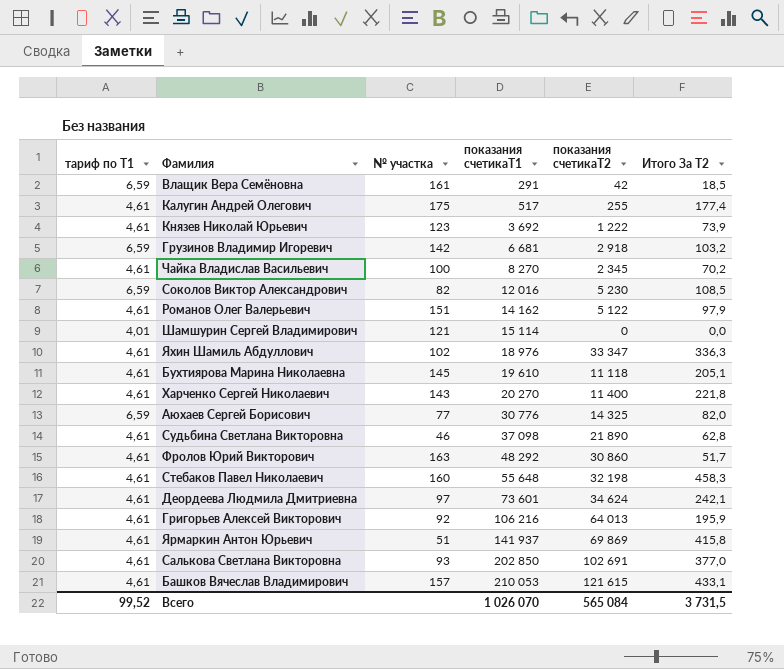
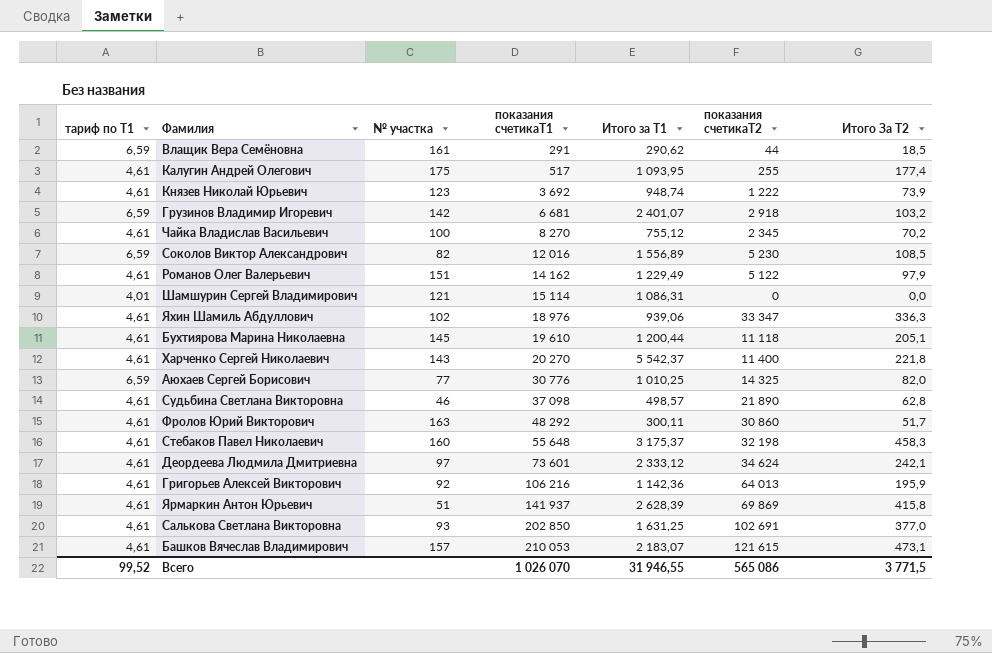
column Итого за Т1 | position: none -> 5
Влащик Вера Семёновна | показания счетикаТ2: 42 -> 44
Башков Вячеслав Владимирович | Итого За Т2: 433,1 -> 473,1
Всего | показания счетикаТ2: 565 084 -> 565 086
Всего | Итого За Т2: 3 731,5 -> 3 771,5

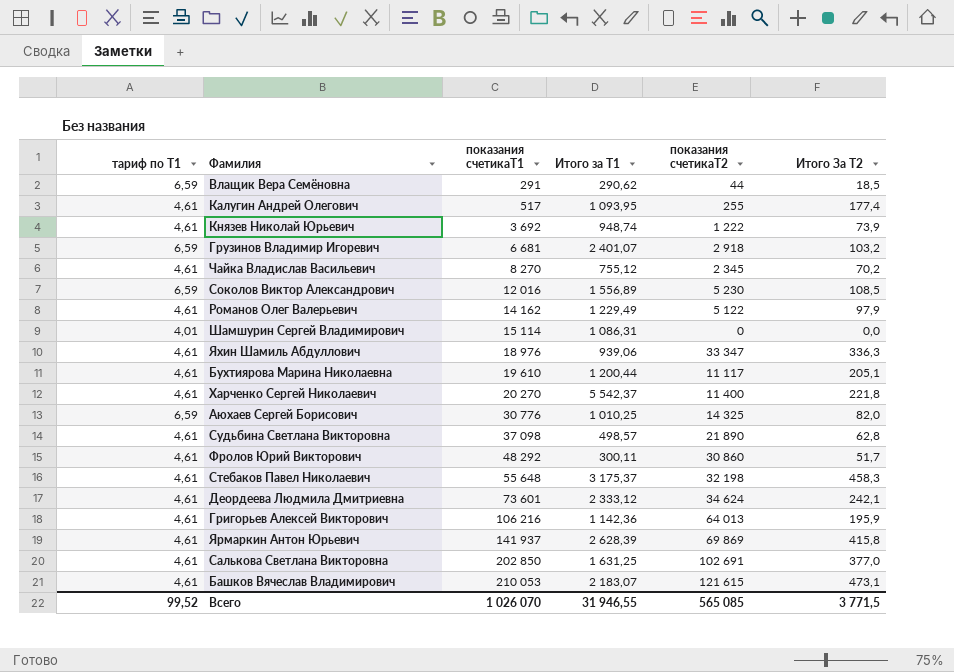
column № участка | position: 3 -> none
Бухтиярова Марина Николаевна | показания счетикаТ2: 11 118 -> 11 117
Всего | показания счетикаТ2: 565 086 -> 565 085

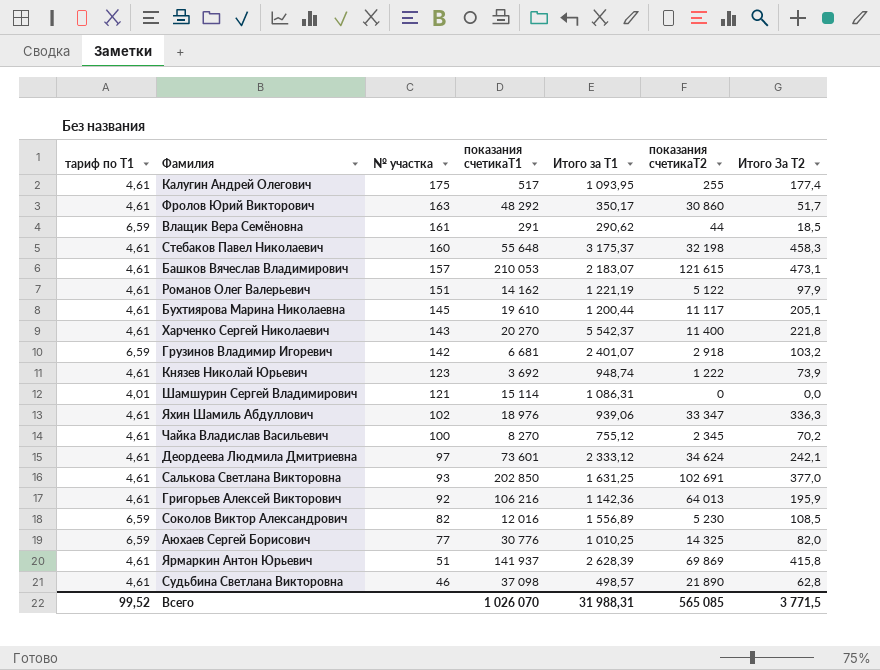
row order: показания счетикаТ1 ascending -> № участка descending
column № участка | position: none -> 3
Фролов Юрий Викторович | Итого за Т1: 300,11 -> 350,17
Романов Олег Валерьевич | Итого за Т1: 1 229,49 -> 1 221,19
Всего | Итого за Т1: 31 946,55 -> 31 988,31

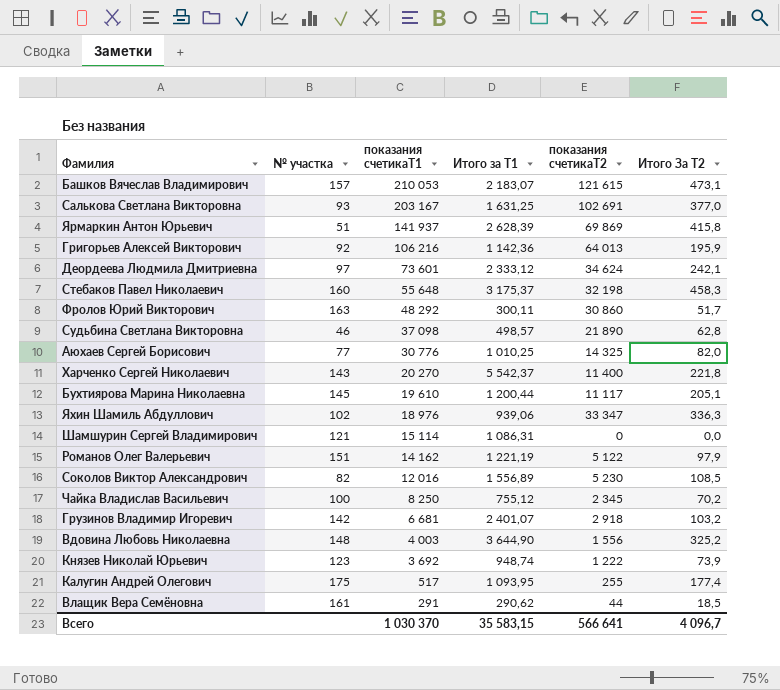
row order: № участка descending -> показания счетикаТ1 descending
column тариф по Т1 | position: 1 -> none
Салькова Светлана Викторовна | показания счетикаТ1: 202 850 -> 203 167
Фролов Юрий Викторович | Итого за Т1: 350,17 -> 300,11
Чайка Владислав Васильевич | показания счетикаТ1: 8 270 -> 8 250
row Вдовина Любовь Николаевна: none -> 148 | 4 003 | 3 644,90 | 1 556 | 325,2
Всего | показания счетикаТ1: 1 026 070 -> 1 030 370
Всего | Итого за Т1: 31 988,31 -> 35 583,15
Всего | показания счетикаТ2: 565 085 -> 566 641
Всего | Итого За Т2: 3 771,5 -> 4 096,7

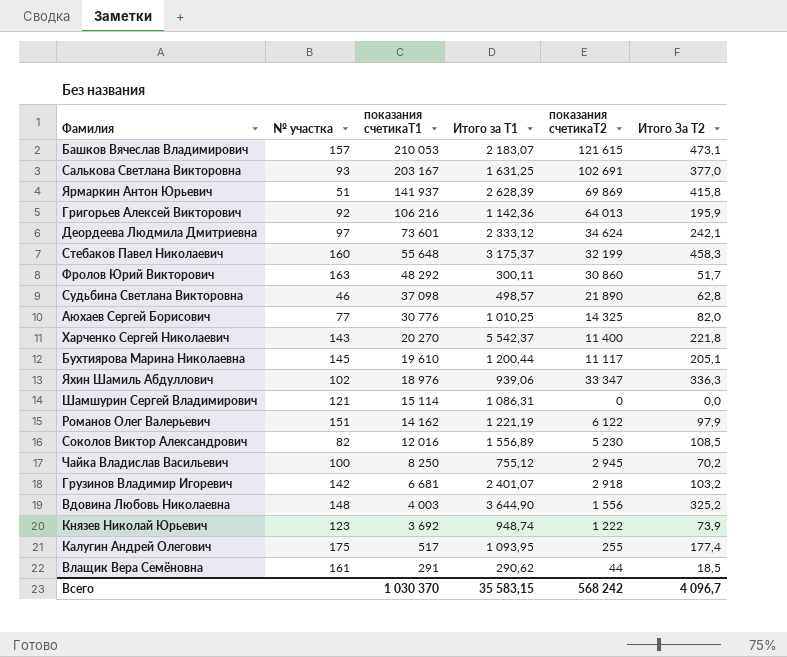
Стебаков Павел Николаевич | показания счетикаТ2: 32 198 -> 32 199
Романов Олег Валерьевич | показания счетикаТ2: 5 122 -> 6 122
Чайка Владислав Васильевич | показания счетикаТ2: 2 345 -> 2 945
Всего | показания счетикаТ2: 566 641 -> 568 242

